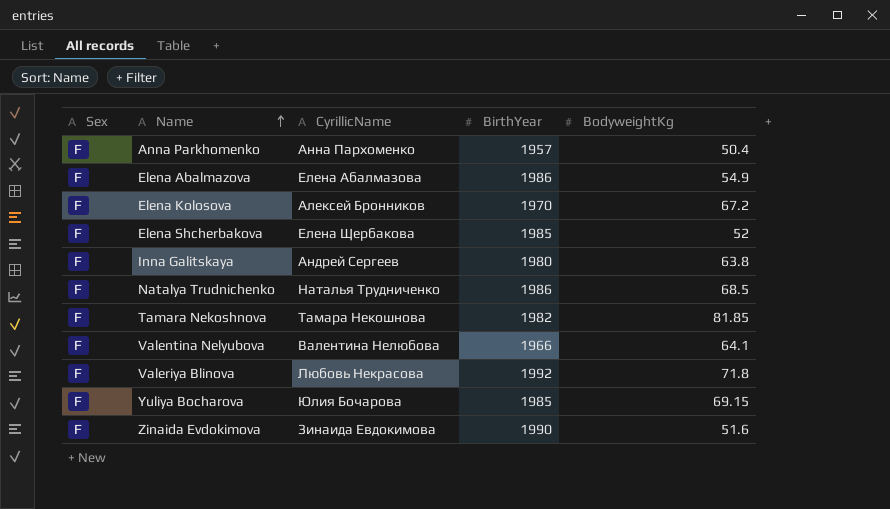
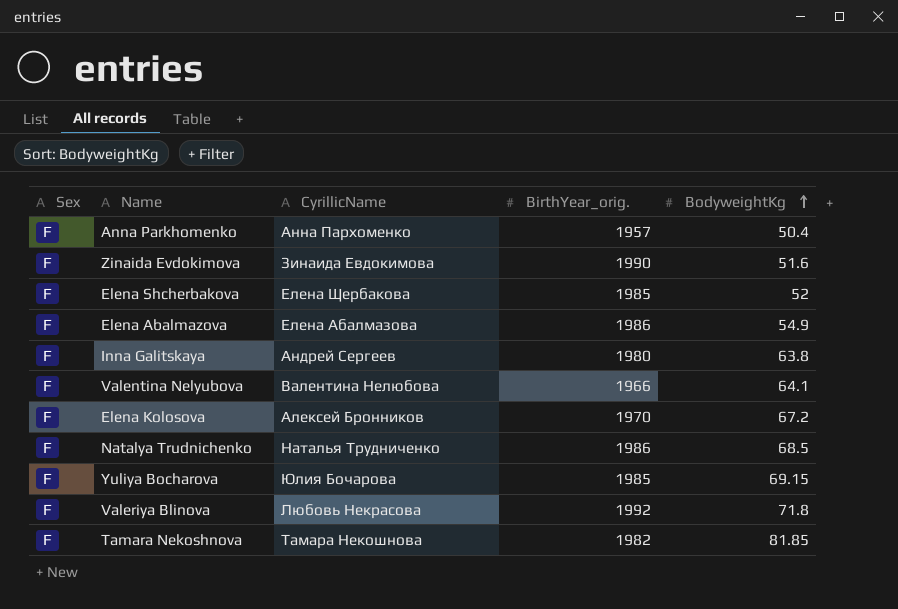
row order: Name ascending -> BodyweightKg ascending
column name: BirthYear -> BirthYear_orig.

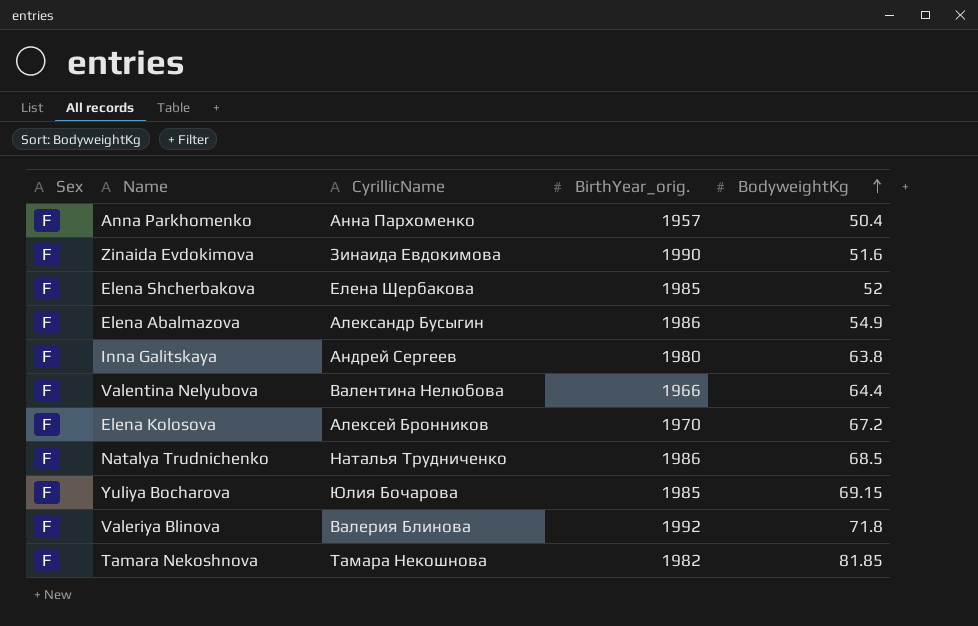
Elena Abalmazova | CyrillicName: Елена Абалмазова -> Александр Бусыгин
Valentina Nelyubova | BodyweightKg: 64.1 -> 64.4
Valeriya Blinova | CyrillicName: Любовь Некрасова -> Валерия Блинова

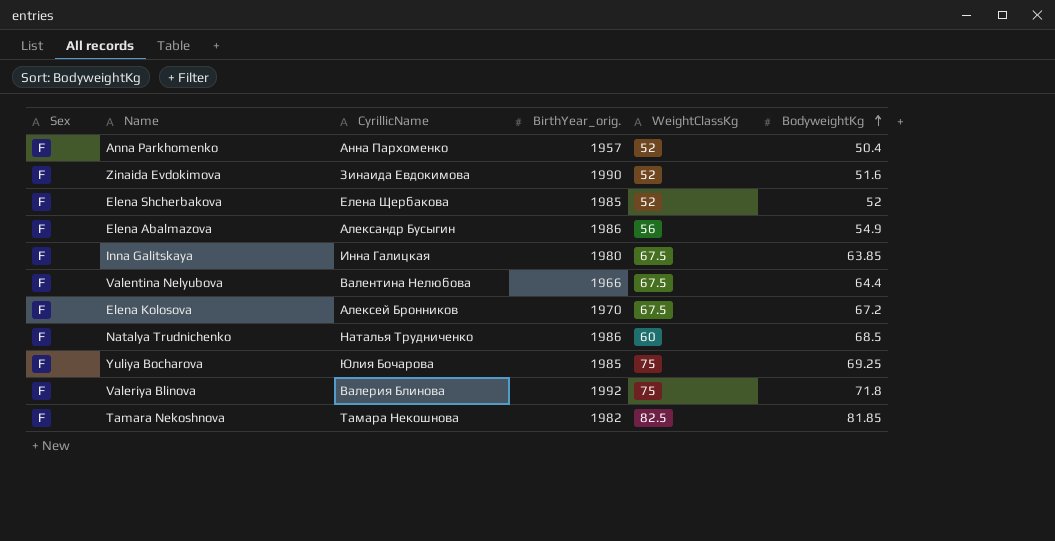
column WeightClassKg | position: none -> 5
Inna Galitskaya | CyrillicName: Андрей Сергеев -> Инна Галицкая
Inna Galitskaya | BodyweightKg: 63.8 -> 63.85
Yuliya Bocharova | BodyweightKg: 69.15 -> 69.25

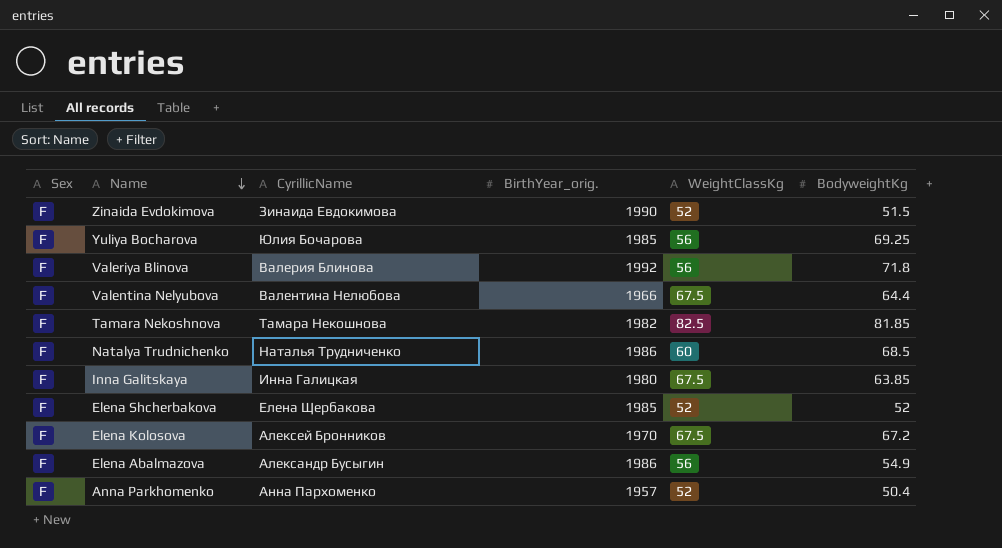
row order: BodyweightKg ascending -> Name descending
Zinaida Evdokimova | BodyweightKg: 51.6 -> 51.5
Yuliya Bocharova | WeightClassKg: 75 -> 56
Valeriya Blinova | WeightClassKg: 75 -> 56

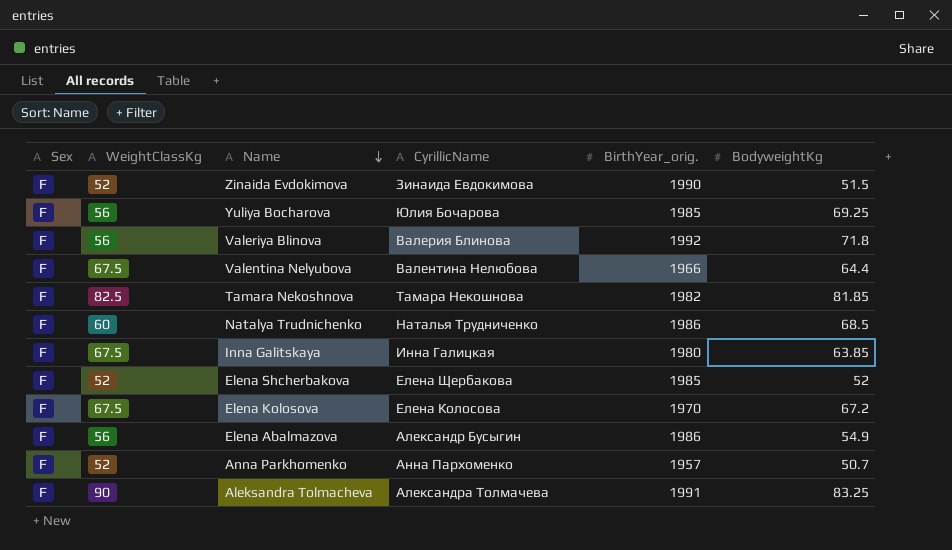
column WeightClassKg | position: 5 -> 2
Elena Kolosova | CyrillicName: Алексей Бронников -> Елена Колосова
Anna Parkhomenko | BodyweightKg: 50.4 -> 50.7
row Aleksandra Tolmacheva: none -> F | 90 | Александра Толмачева | 1991 | 83.25

